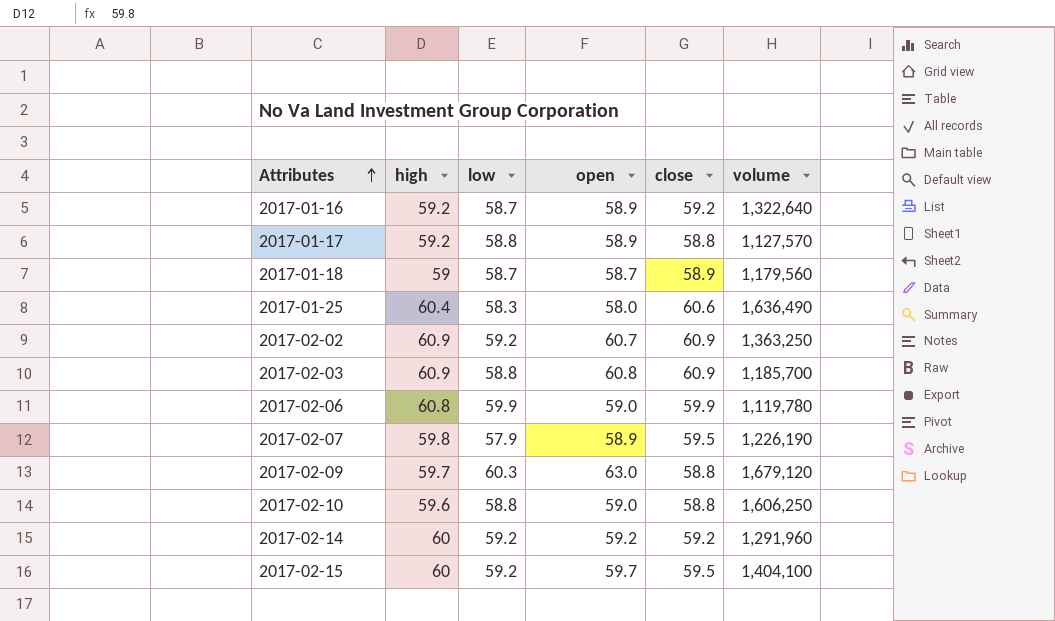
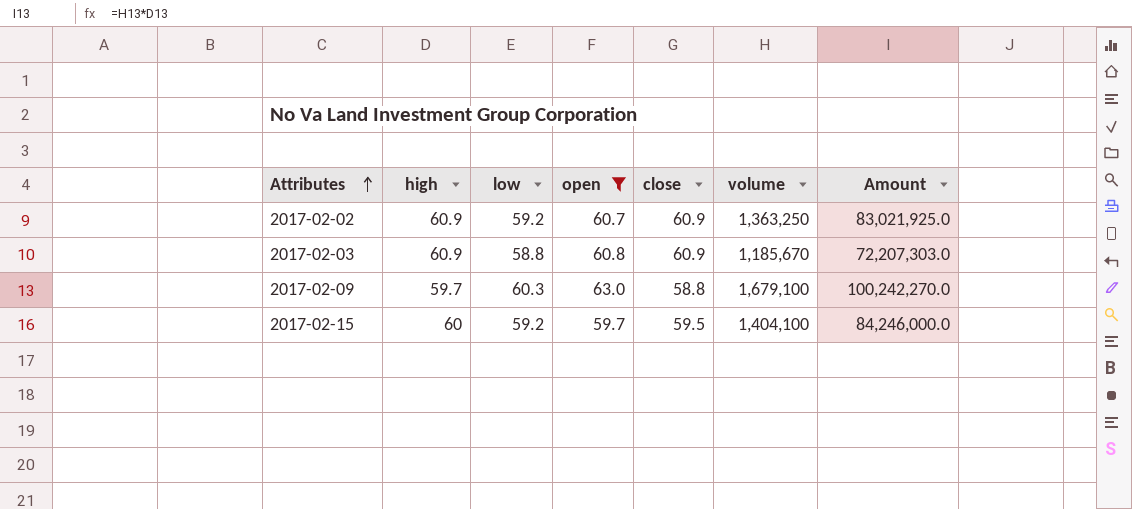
filter: none -> open >= 59.7
column Amount | formula: none -> [high] * [volume]
2017-02-03 | volume: 1,185,700 -> 1,185,670
2017-02-09 | volume: 1,679,120 -> 1,679,100

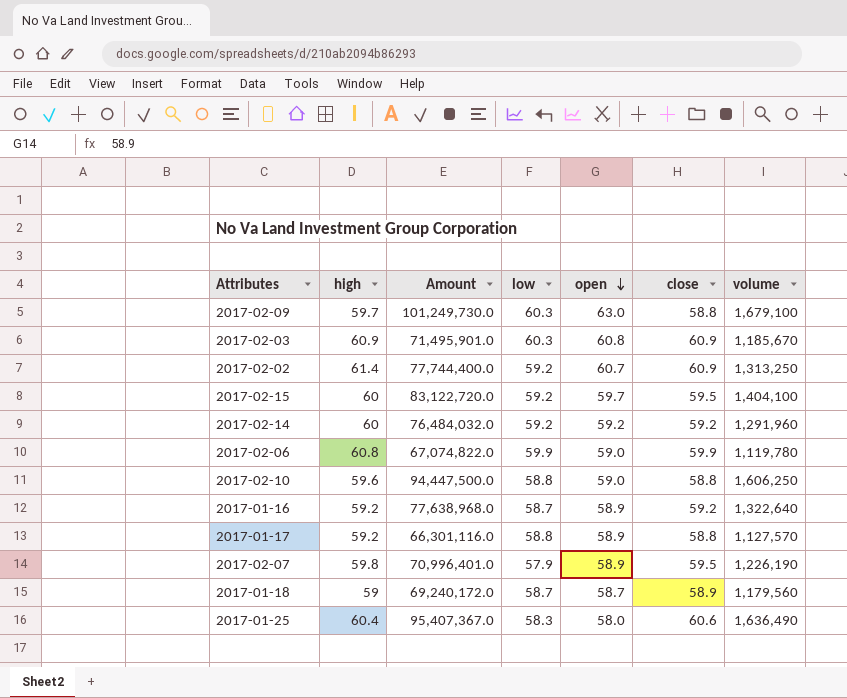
filter: open >= 59.7 -> none
row order: Attributes ascending -> open descending
column Amount | formula: [high] * [volume] -> [low] * [volume]
column Amount | position: 7 -> 3
2017-02-03 | low: 58.8 -> 60.3
2017-02-02 | high: 60.9 -> 61.4
2017-02-02 | volume: 1,363,250 -> 1,313,250

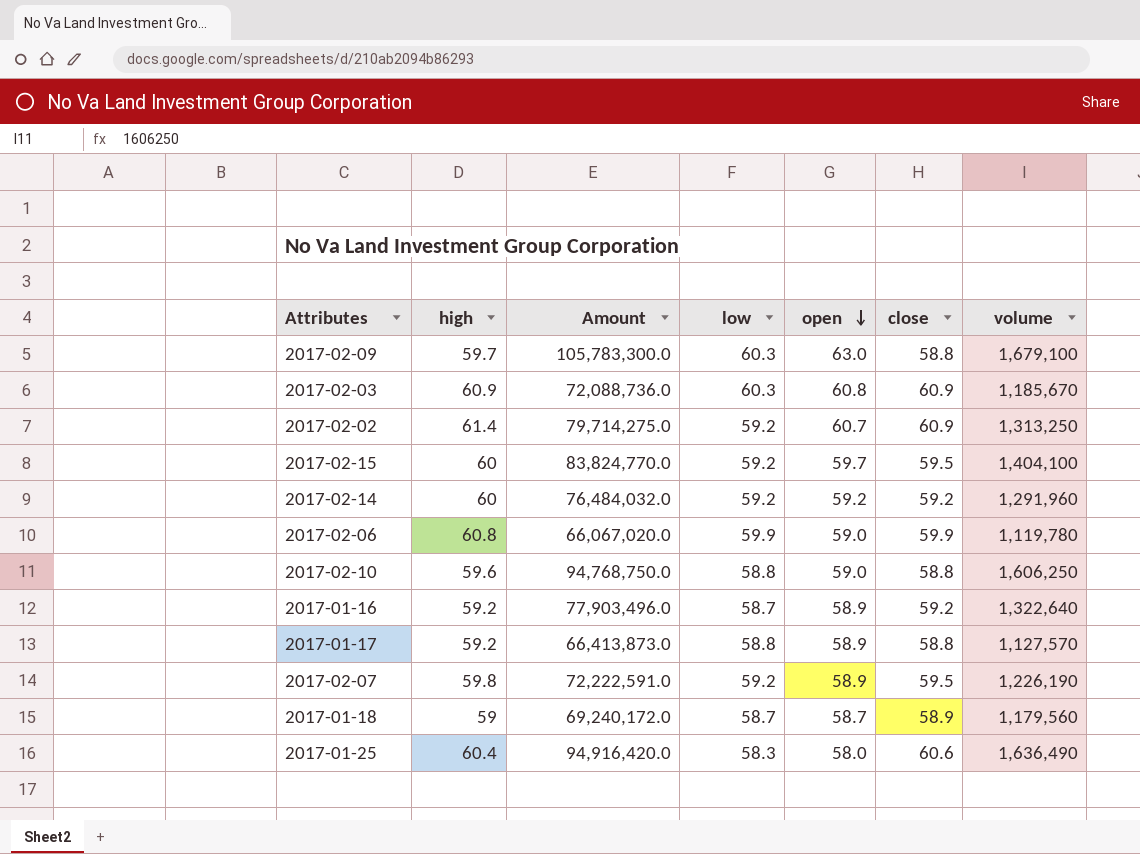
column Amount | formula: [low] * [volume] -> [open] * [volume]
2017-02-07 | low: 57.9 -> 59.2

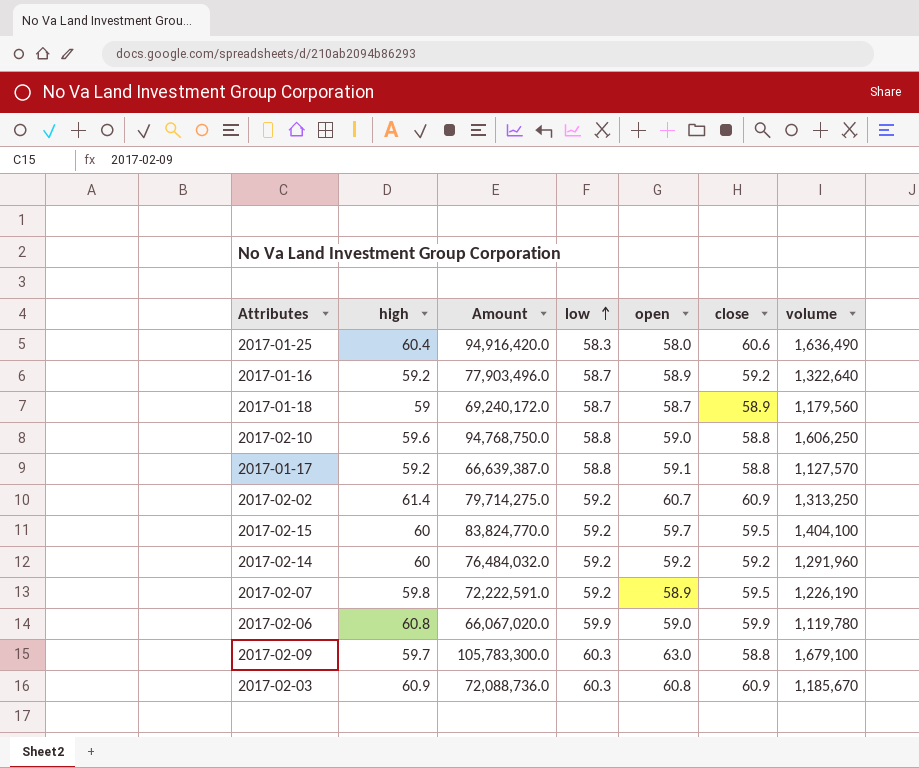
row order: open descending -> low ascending
2017-01-17 | Amount: 66,413,873.0 -> 66,639,387.0
2017-01-17 | open: 58.9 -> 59.1

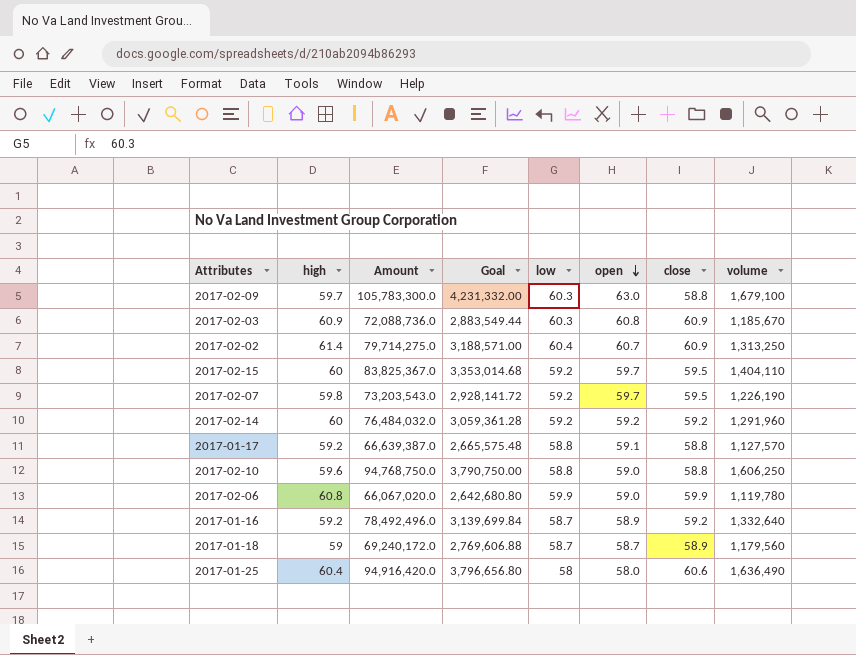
row order: low ascending -> open descending
column Goal | formula: none -> [Amount] * 0.04
2017-02-02 | low: 59.2 -> 60.4
2017-02-15 | Amount: 83,824,770.0 -> 83,825,367.0
2017-02-15 | volume: 1,404,100 -> 1,404,110
2017-02-07 | Amount: 72,222,591.0 -> 73,203,543.0
2017-02-07 | open: 58.9 -> 59.7
2017-01-16 | Amount: 77,903,496.0 -> 78,492,496.0
2017-01-16 | volume: 1,322,640 -> 1,332,640
2017-01-25 | low: 58.3 -> 58

